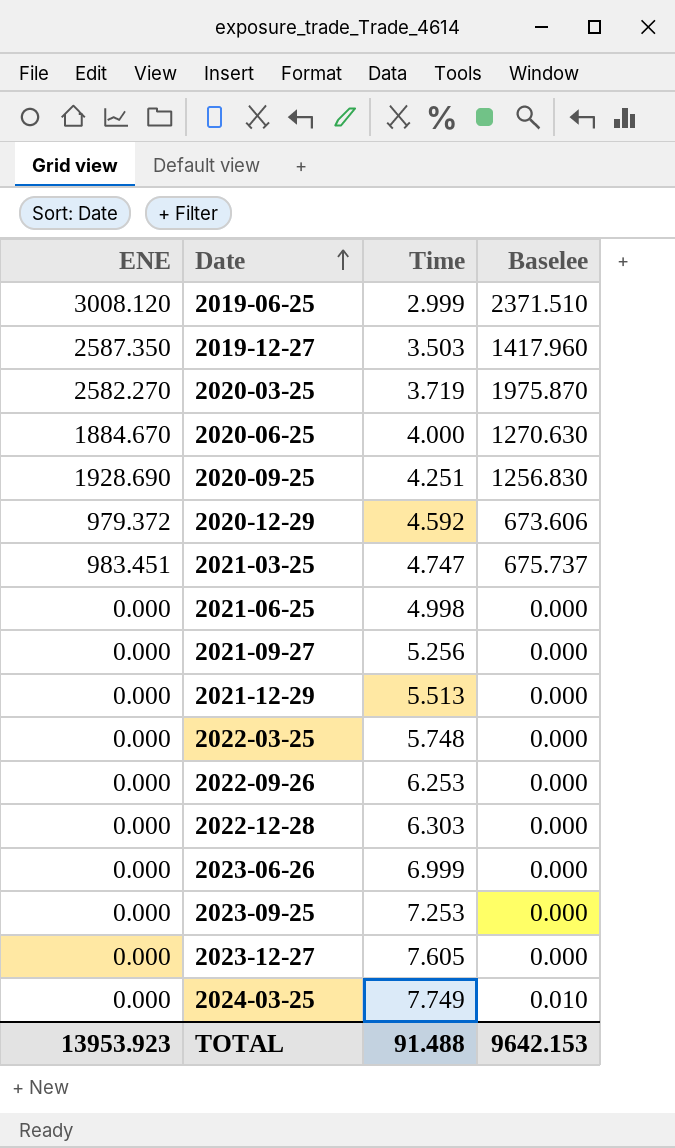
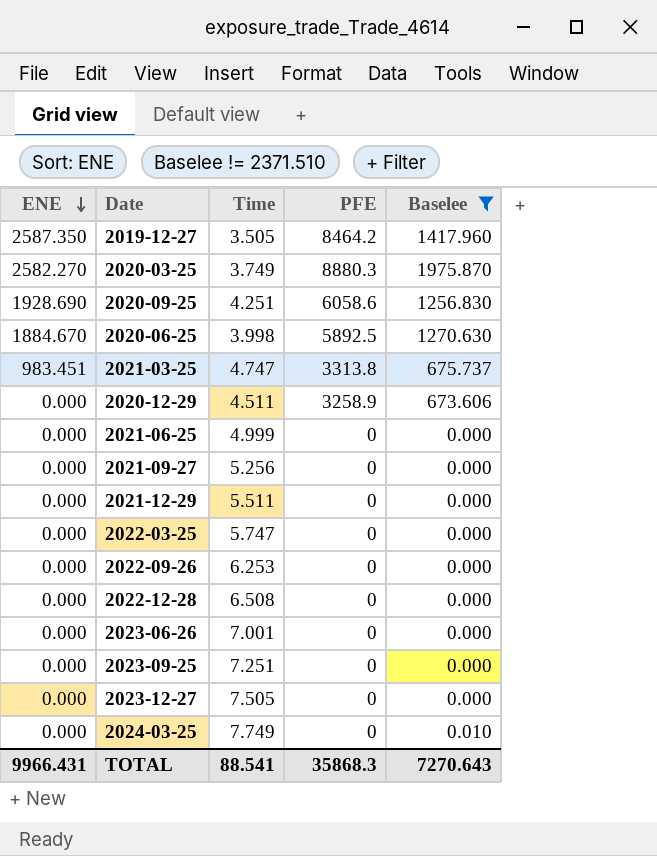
filter: none -> Baselee != 2371.510
row order: Date ascending -> ENE descending
column PFE | position: none -> 4
2019-12-27 | Time: 3.503 -> 3.505
2020-03-25 | Time: 3.719 -> 3.749
2020-06-25 | Time: 4.000 -> 3.998
2020-12-29 | ENE: 979.372 -> 0.000
2020-12-29 | Time: 4.592 -> 4.511
2021-06-25 | Time: 4.998 -> 4.999
2021-12-29 | Time: 5.513 -> 5.511
2022-03-25 | Time: 5.748 -> 5.747
2022-12-28 | Time: 6.303 -> 6.508
2023-06-26 | Time: 6.999 -> 7.001
2023-09-25 | Time: 7.253 -> 7.251
2023-12-27 | Time: 7.605 -> 7.505
TOTAL | ENE: 13953.923 -> 9966.431
TOTAL | Time: 91.488 -> 88.541
TOTAL | Baselee: 9642.153 -> 7270.643

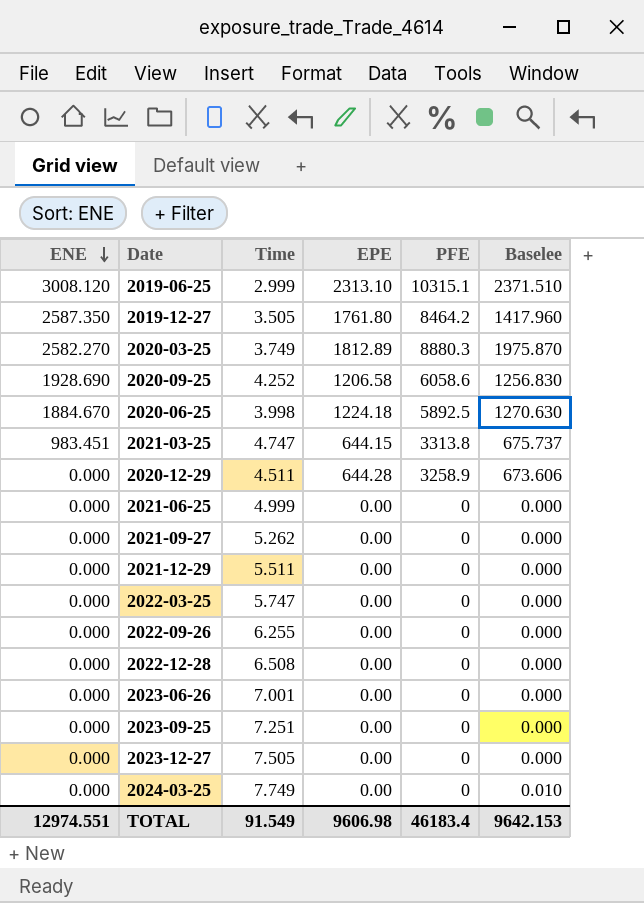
filter: Baselee != 2371.510 -> none
column EPE | position: none -> 4
2020-09-25 | Time: 4.251 -> 4.252
2021-09-27 | Time: 5.256 -> 5.262
2022-09-26 | Time: 6.253 -> 6.255
TOTAL | ENE: 9966.431 -> 12974.551
TOTAL | Time: 88.541 -> 91.549
TOTAL | PFE: 35868.3 -> 46183.4
TOTAL | Baselee: 7270.643 -> 9642.153

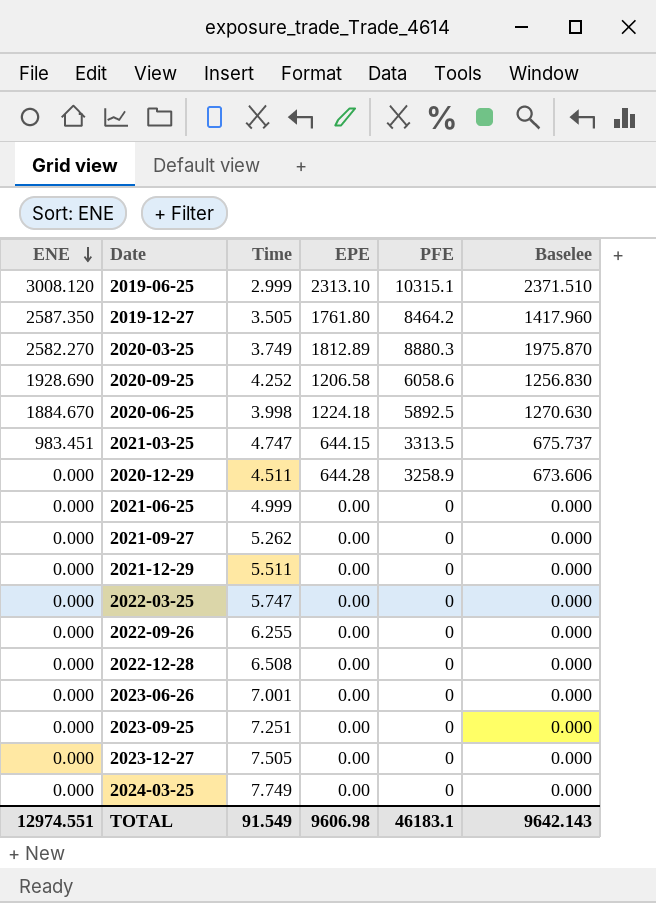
2021-03-25 | PFE: 3313.8 -> 3313.5
2024-03-25 | Baselee: 0.010 -> 0.000
TOTAL | PFE: 46183.4 -> 46183.1
TOTAL | Baselee: 9642.153 -> 9642.143

